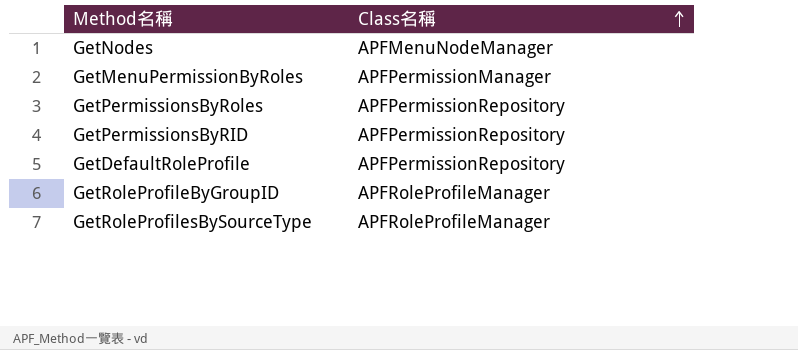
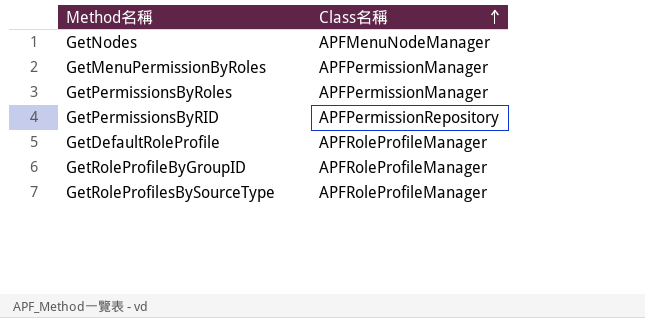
GetPermissionsByRoles | Class名稱: APFPermissionRepository -> APFPermissionManager
GetDefaultRoleProfile | Class名稱: APFPermissionRepository -> APFRoleProfileManager

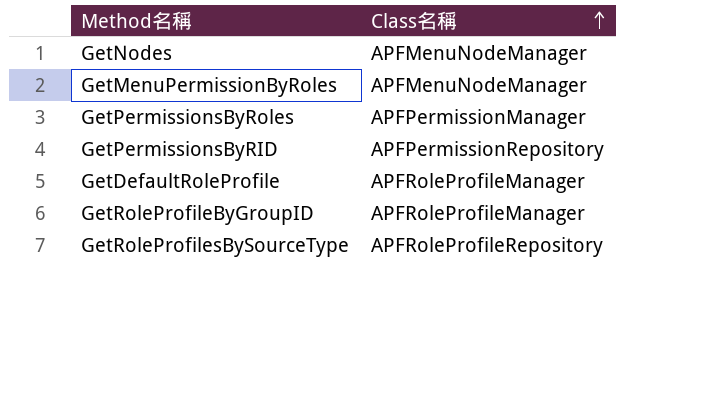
GetMenuPermissionByRoles | Class名稱: APFPermissionManager -> APFMenuNodeManager
GetRoleProfilesBySourceType | Class名稱: APFRoleProfileManager -> APFRoleProfileRepository

